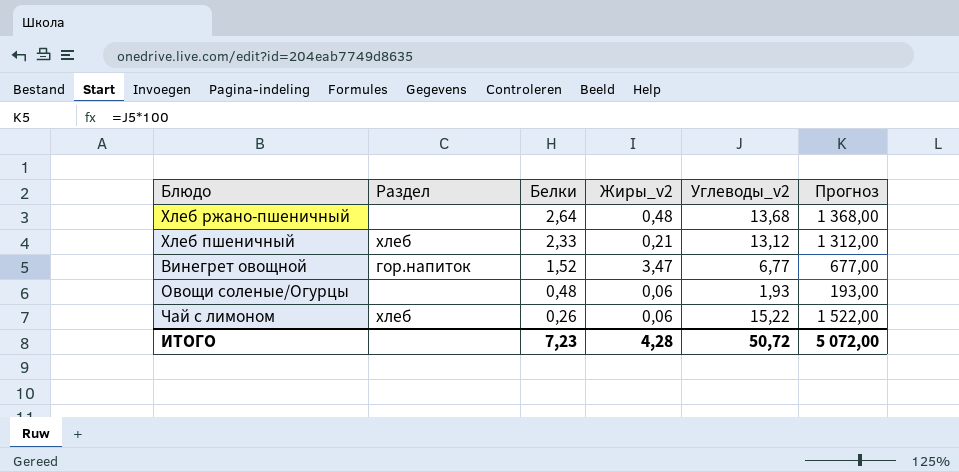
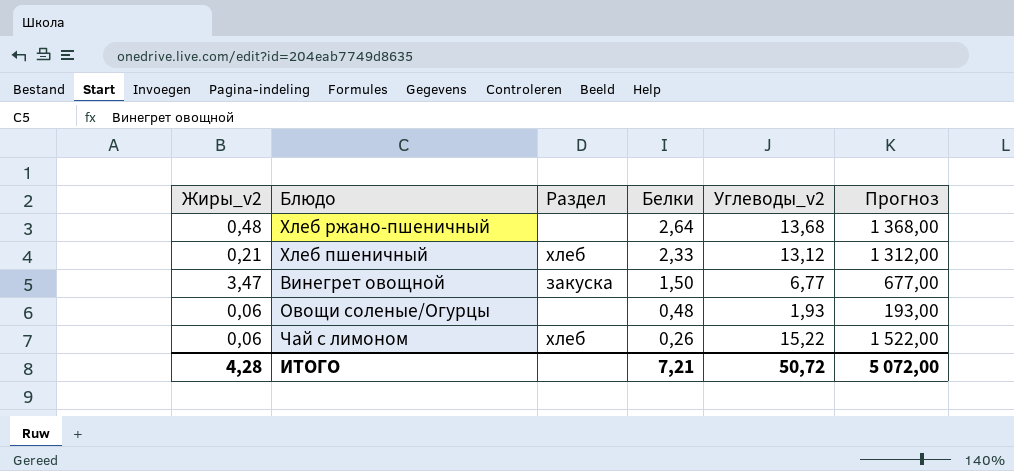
column Жиры_v2 | position: 4 -> 1
Винегрет овощной | Раздел: гор.напиток -> закуска
Винегрет овощной | Белки: 1,52 -> 1,50
ИТОГО | Белки: 7,23 -> 7,21

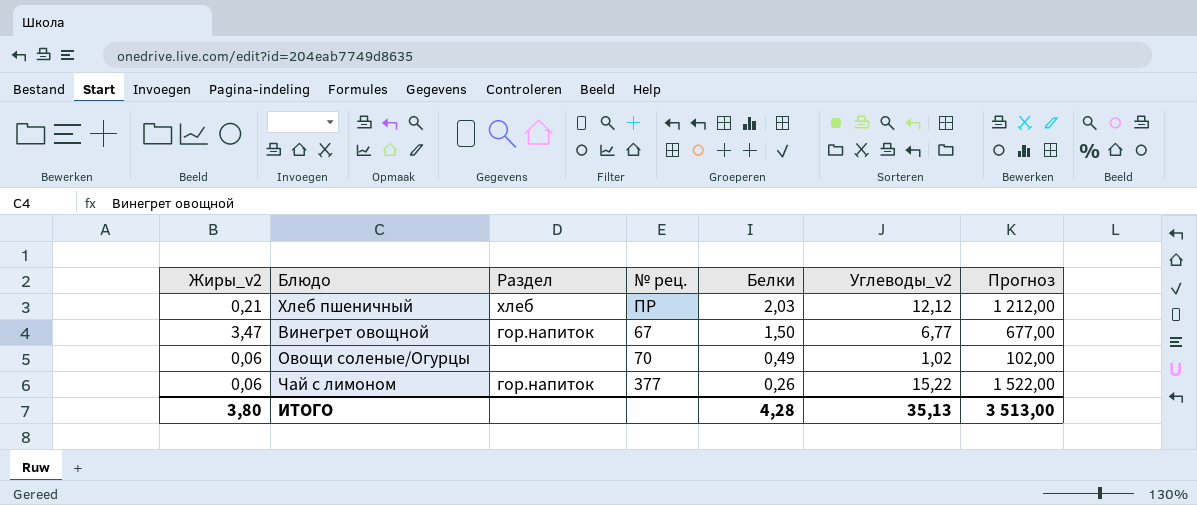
column № рец. | position: none -> 4
row Хлеб ржано-пшеничный: 0,48 | none | 2,64 | 13,68 | 1 368,00 -> none
Хлеб пшеничный | Белки: 2,33 -> 2,03
Хлеб пшеничный | Углеводы_v2: 13,12 -> 12,12
Хлеб пшеничный | Прогноз: 1 312,00 -> 1 212,00
Винегрет овощной | Раздел: закуска -> гор.напиток
Овощи соленые/Огурцы | Белки: 0,48 -> 0,49
Овощи соленые/Огурцы | Углеводы_v2: 1,93 -> 1,02
Овощи соленые/Огурцы | Прогноз: 193,00 -> 102,00
Чай с лимоном | Раздел: хлеб -> гор.напиток
ИТОГО | Жиры_v2: 4,28 -> 3,80
ИТОГО | Белки: 7,21 -> 4,28
ИТОГО | Углеводы_v2: 50,72 -> 35,13
ИТОГО | Прогноз: 5 072,00 -> 3 513,00

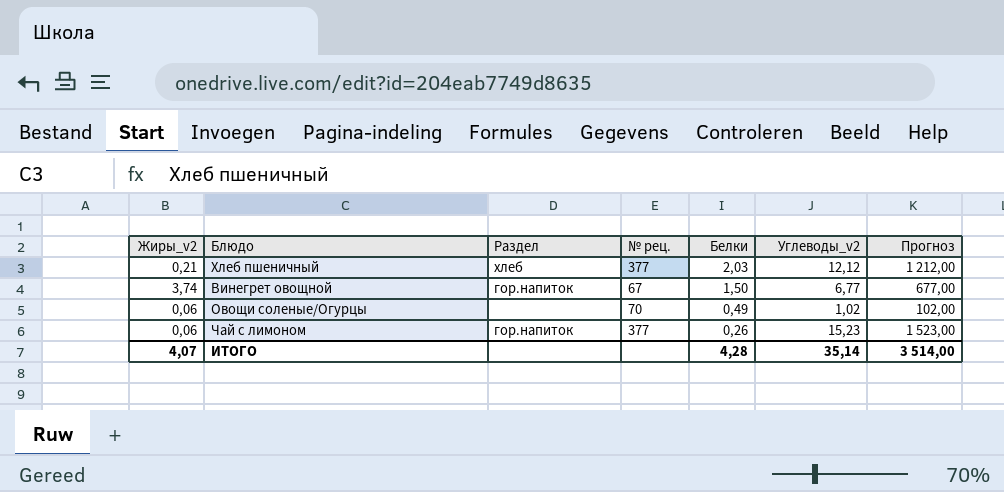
Хлеб пшеничный | № рец.: ПР -> 377
Винегрет овощной | Жиры_v2: 3,47 -> 3,74
Чай с лимоном | Углеводы_v2: 15,22 -> 15,23
Чай с лимоном | Прогноз: 1 522,00 -> 1 523,00
ИТОГО | Жиры_v2: 3,80 -> 4,07
ИТОГО | Углеводы_v2: 35,13 -> 35,14
ИТОГО | Прогноз: 3 513,00 -> 3 514,00

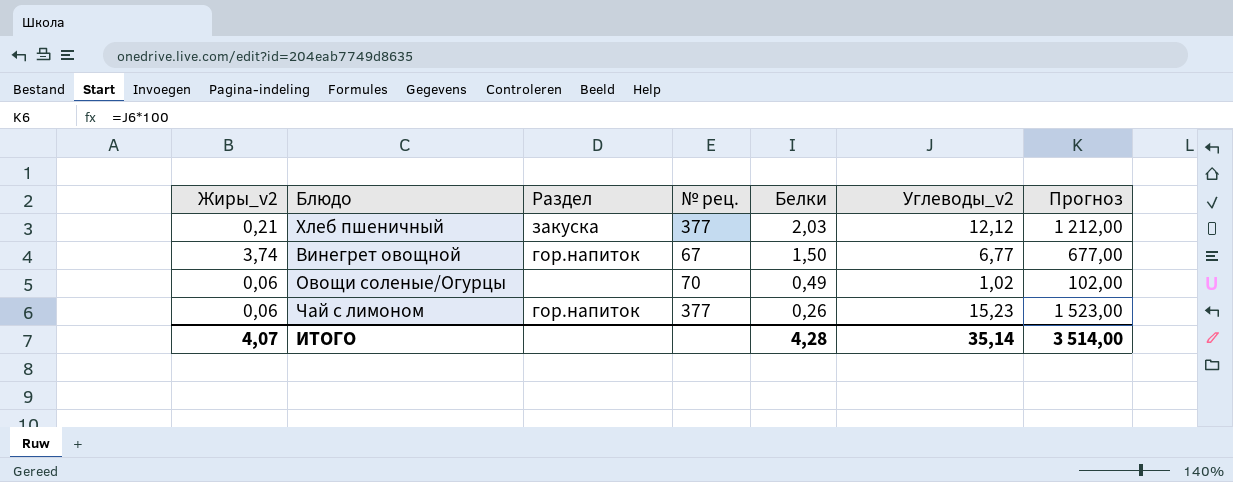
Хлеб пшеничный | Раздел: хлеб -> закуска

